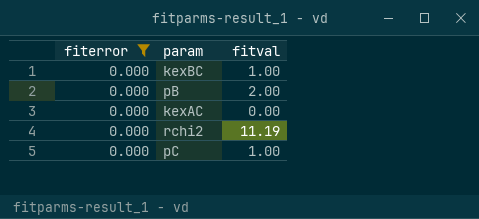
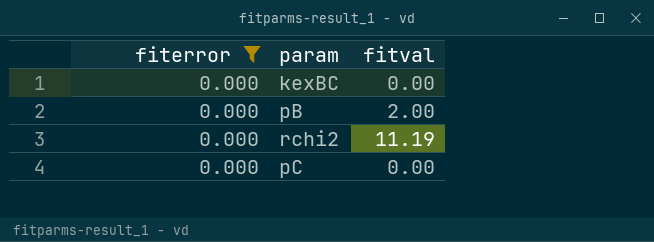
row kexAC: 0.000 | 0.00 -> none
kexBC | fitval: 1.00 -> 0.00
pC | fitval: 1.00 -> 0.00

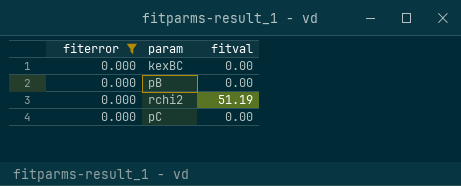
pB | fitval: 2.00 -> 0.00
rchi2 | fitval: 11.19 -> 51.19

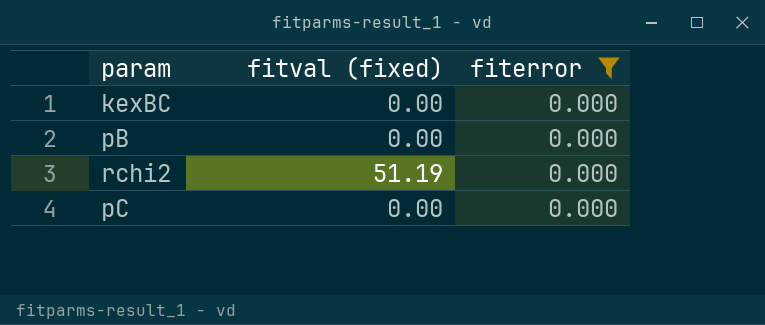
column name: fitval -> fitval (fixed)
column fiterror | position: 1 -> 3

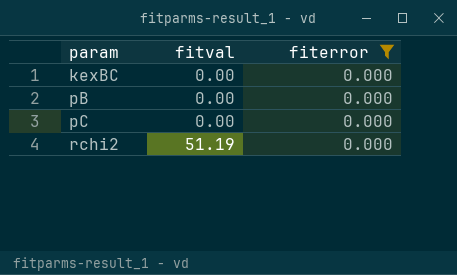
row order: none -> param ascending
column name: fitval (fixed) -> fitval

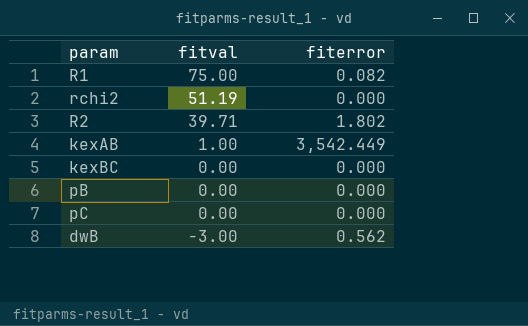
filter: fiterror = 0.000 -> none
row order: param ascending -> fitval descending

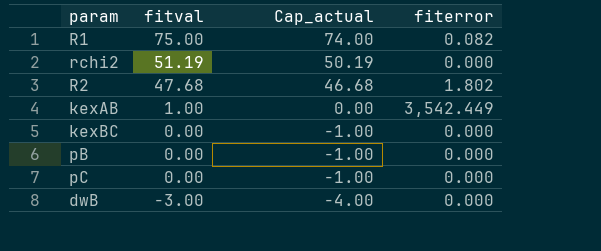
column Cap_actual | formula: none -> [fitval] - 1
R2 | fitval: 39.71 -> 47.68
dwB | fiterror: 0.562 -> 0.000

